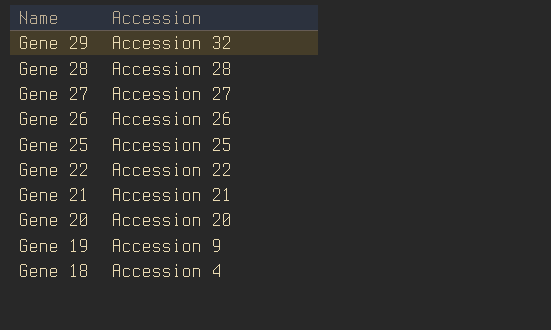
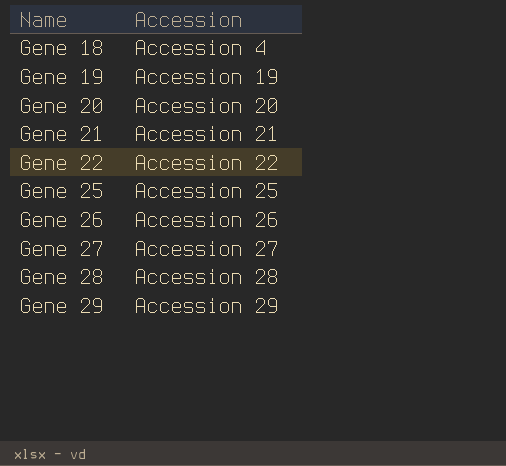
row order: Name descending -> Name ascending
Gene 19 | Accession: Accession 9 -> Accession 19
Gene 29 | Accession: Accession 32 -> Accession 29

